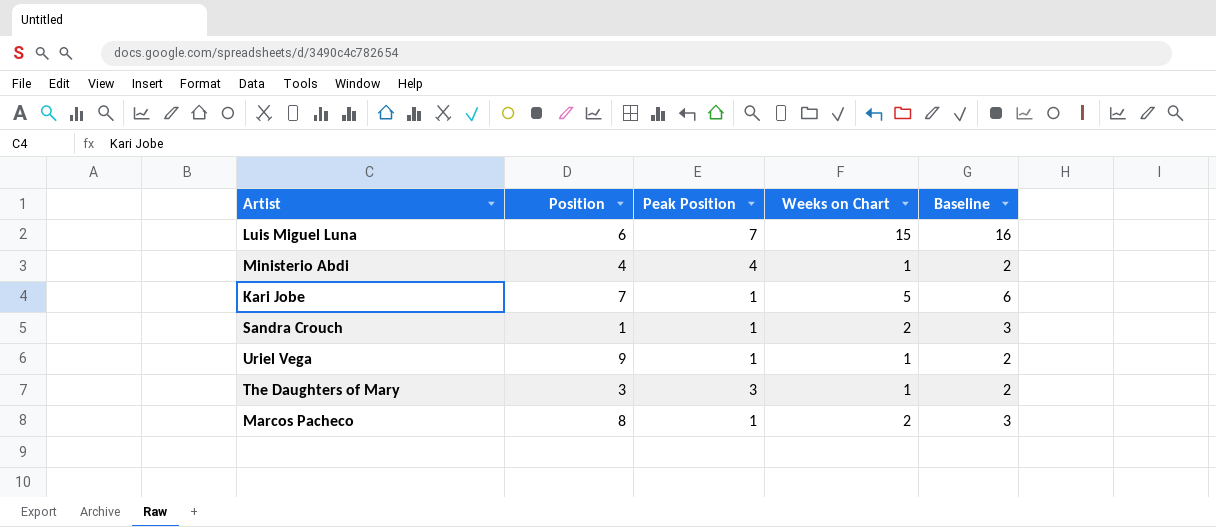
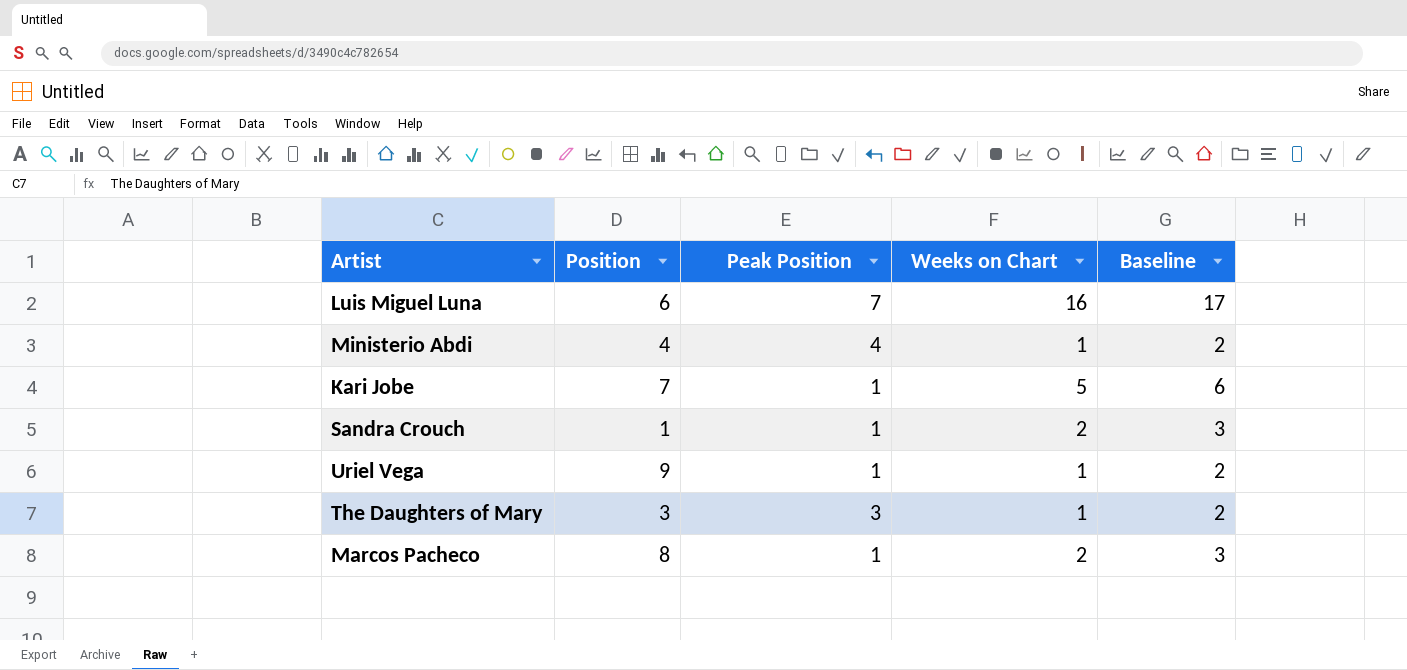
Luis Miguel Luna | Weeks on Chart: 15 -> 16
Luis Miguel Luna | Baseline: 16 -> 17

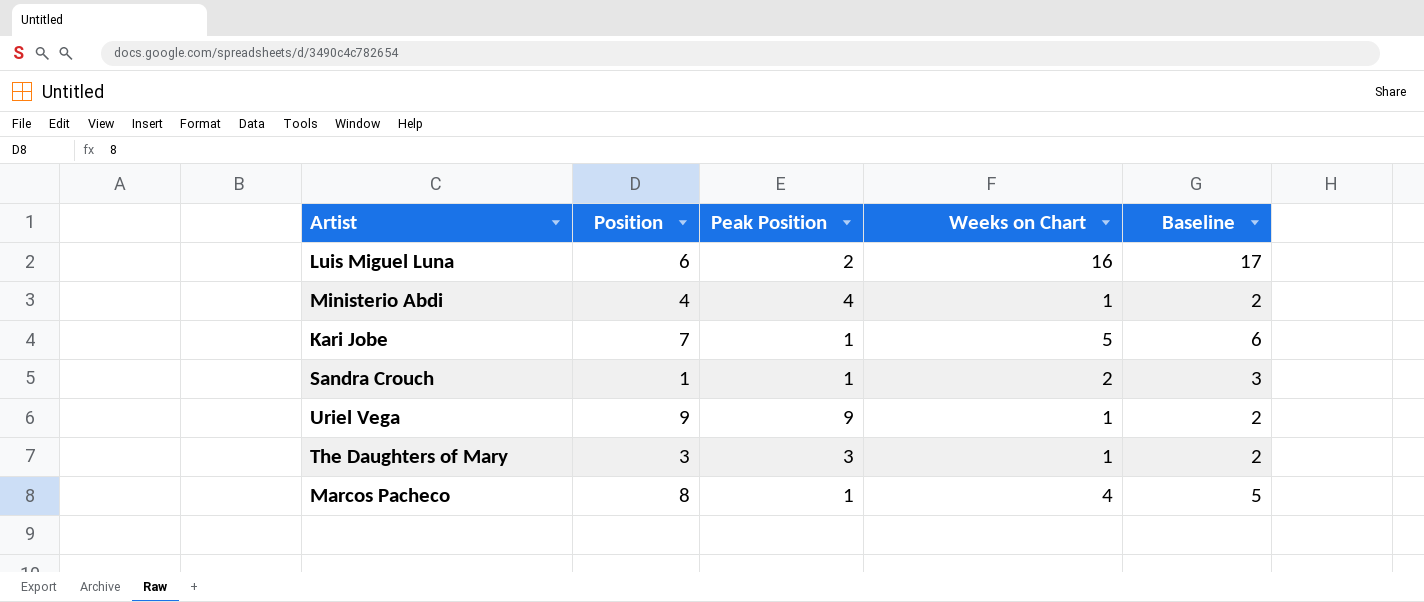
Luis Miguel Luna | Peak Position: 7 -> 2
Uriel Vega | Peak Position: 1 -> 9
Marcos Pacheco | Weeks on Chart: 2 -> 4
Marcos Pacheco | Baseline: 3 -> 5

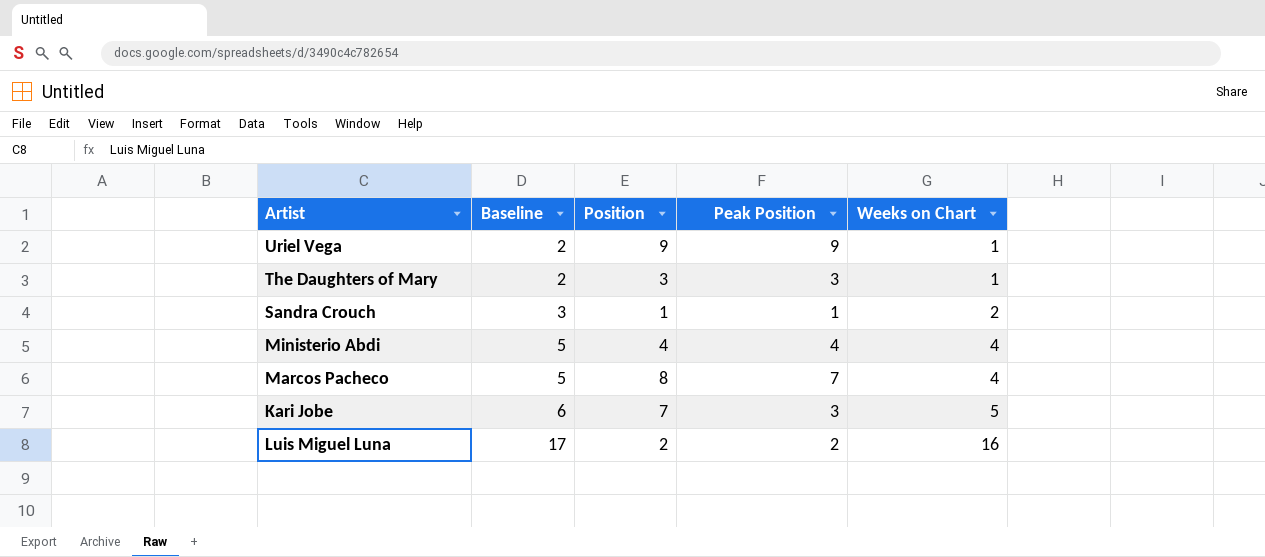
row order: none -> Baseline ascending
column Baseline | position: 5 -> 2
Ministerio Abdi | Baseline: 2 -> 5
Ministerio Abdi | Weeks on Chart: 1 -> 4
Marcos Pacheco | Peak Position: 1 -> 7
Kari Jobe | Peak Position: 1 -> 3
Luis Miguel Luna | Position: 6 -> 2

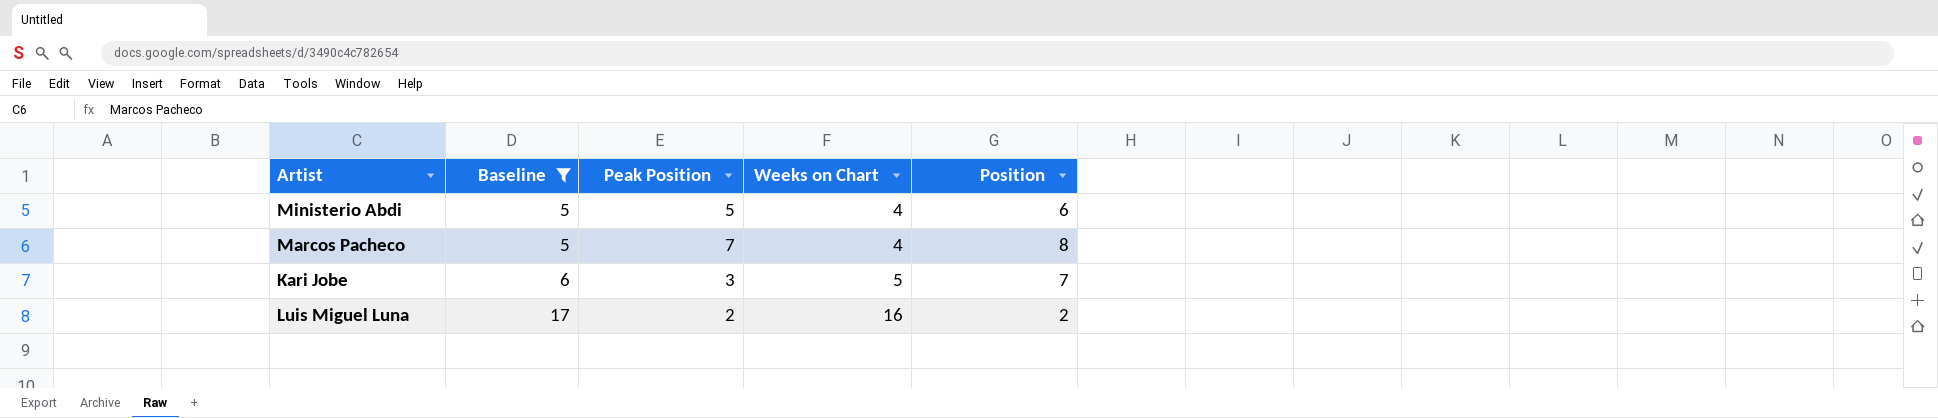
filter: none -> Baseline >= 5
column Position | position: 3 -> 5
Ministerio Abdi | Peak Position: 4 -> 5
Ministerio Abdi | Position: 4 -> 6

